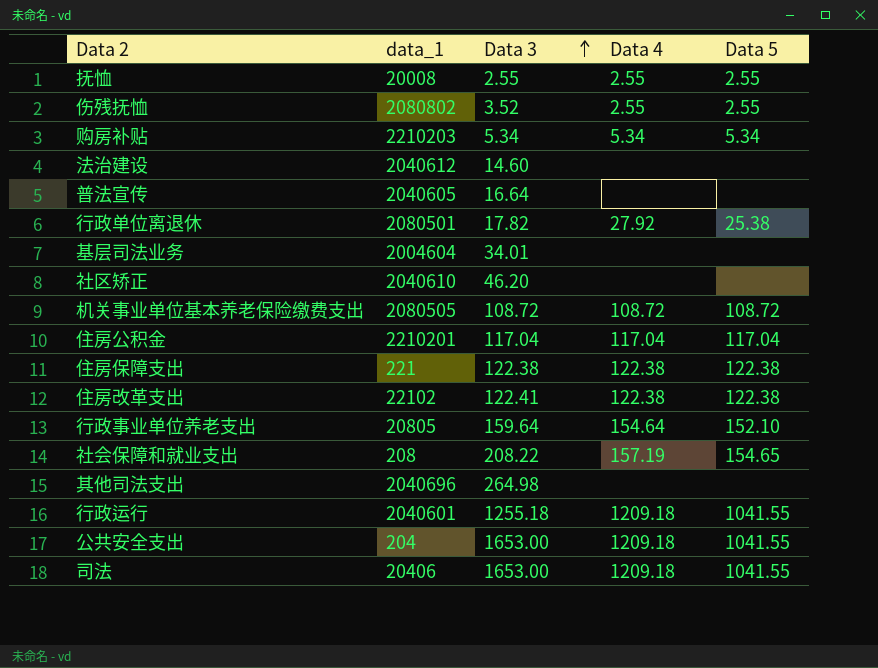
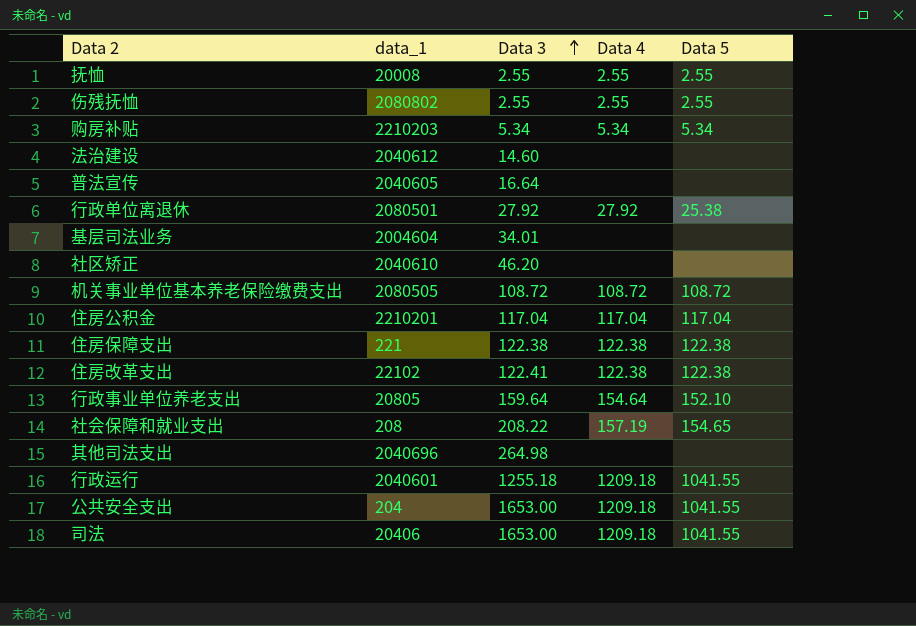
伤残抚恤 | Data 3: 3.52 -> 2.55
行政单位离退休 | Data 3: 17.82 -> 27.92

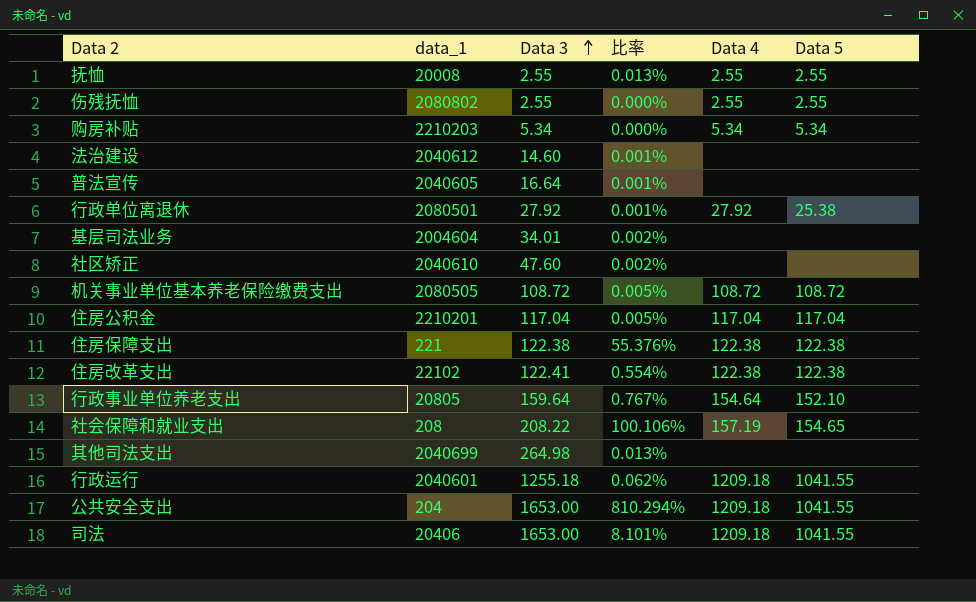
column 比率 | formula: none -> [Data 3] / [data_1]
社区矫正 | Data 3: 46.20 -> 47.60
其他司法支出 | data_1: 2040696 -> 2040699

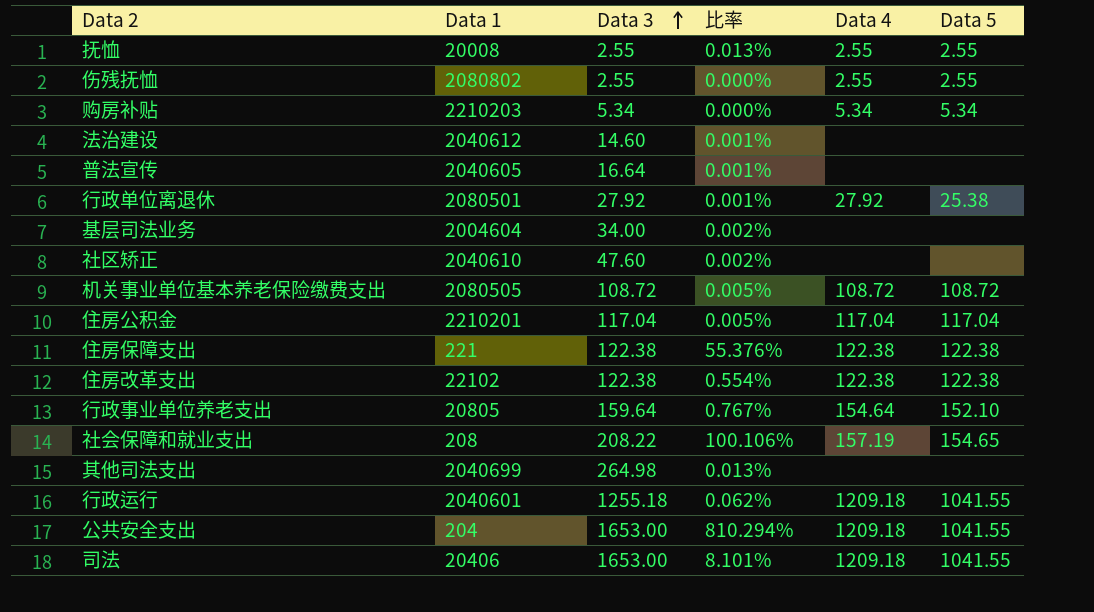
column name: data_1 -> Data 1
基层司法业务 | Data 3: 34.01 -> 34.00
住房改革支出 | Data 3: 122.41 -> 122.38

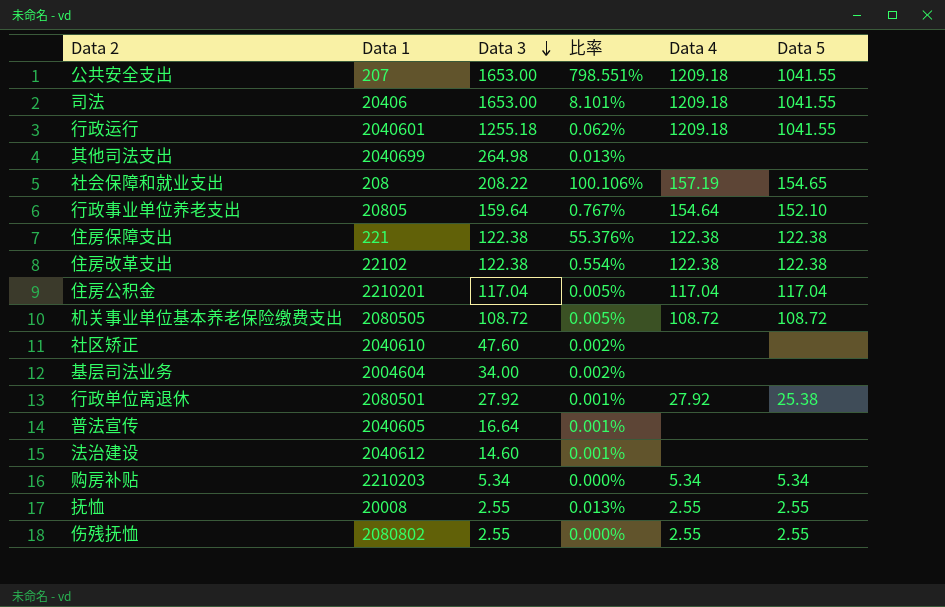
row order: Data 3 ascending -> Data 3 descending
公共安全支出 | Data 1: 204 -> 207
公共安全支出 | 比率: 810.294% -> 798.551%

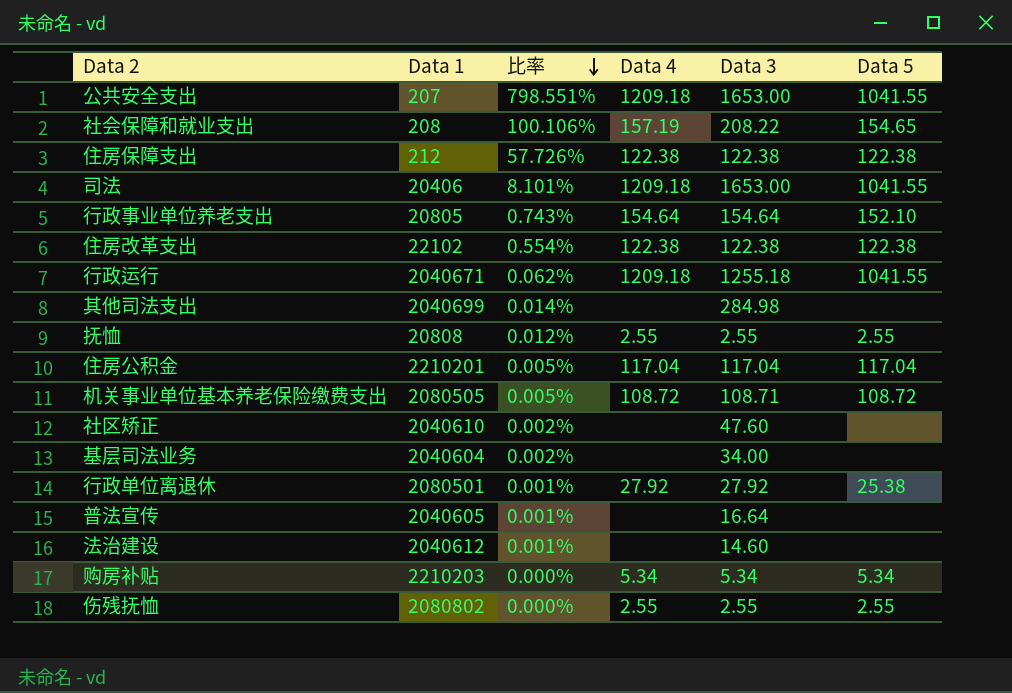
row order: Data 3 descending -> 比率 descending
column Data 3 | position: 3 -> 5
住房保障支出 | Data 1: 221 -> 212
住房保障支出 | 比率: 55.376% -> 57.726%
行政事业单位养老支出 | 比率: 0.767% -> 0.743%
行政事业单位养老支出 | Data 3: 159.64 -> 154.64
行政运行 | Data 1: 2040601 -> 2040671
其他司法支出 | 比率: 0.013% -> 0.014%
其他司法支出 | Data 3: 264.98 -> 284.98
抚恤 | Data 1: 20008 -> 20808
抚恤 | 比率: 0.013% -> 0.012%
机关事业单位基本养老保险缴费支出 | Data 3: 108.72 -> 108.71
基层司法业务 | Data 1: 2004604 -> 2040604

